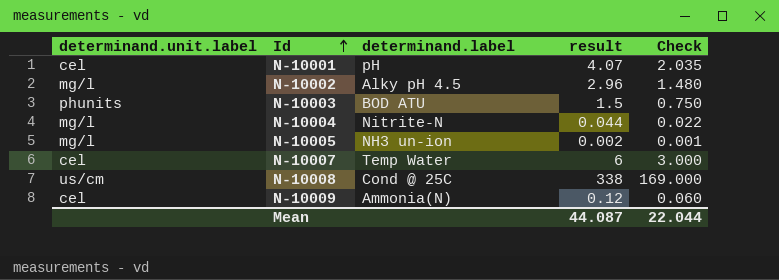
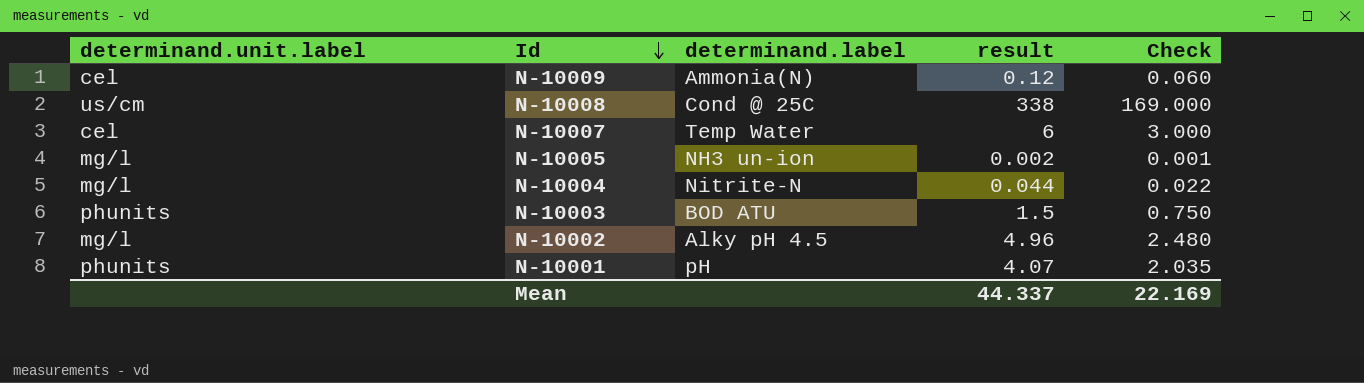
row order: Id ascending -> Id descending
N-10002 | result: 2.96 -> 4.96
N-10002 | Check: 1.480 -> 2.480
N-10001 | determinand.unit.label: cel -> phunits
Mean | result: 44.087 -> 44.337
Mean | Check: 22.044 -> 22.169

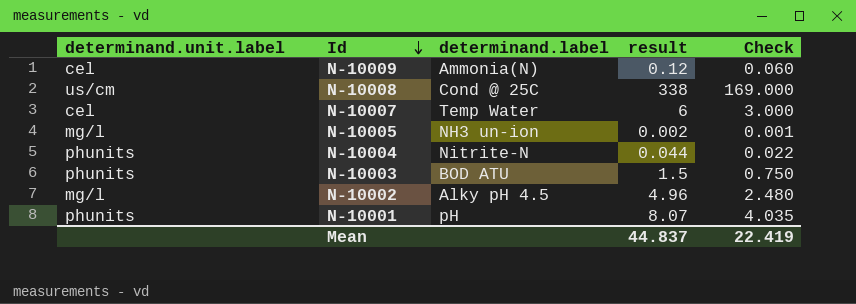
N-10004 | determinand.unit.label: mg/l -> phunits
N-10001 | result: 4.07 -> 8.07
N-10001 | Check: 2.035 -> 4.035
Mean | result: 44.337 -> 44.837
Mean | Check: 22.169 -> 22.419

